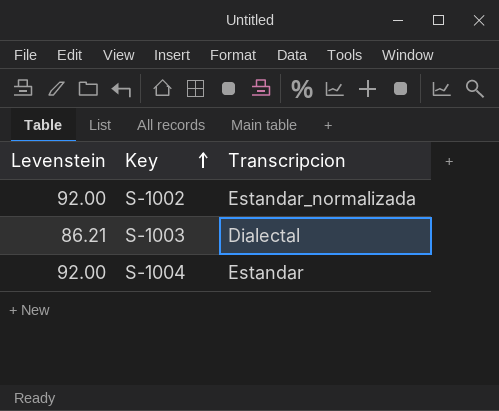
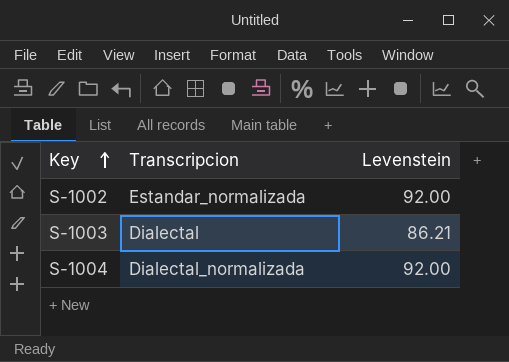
column Levenstein | position: 1 -> 3
S-1004 | Transcripcion: Estandar -> Dialectal_normalizada

